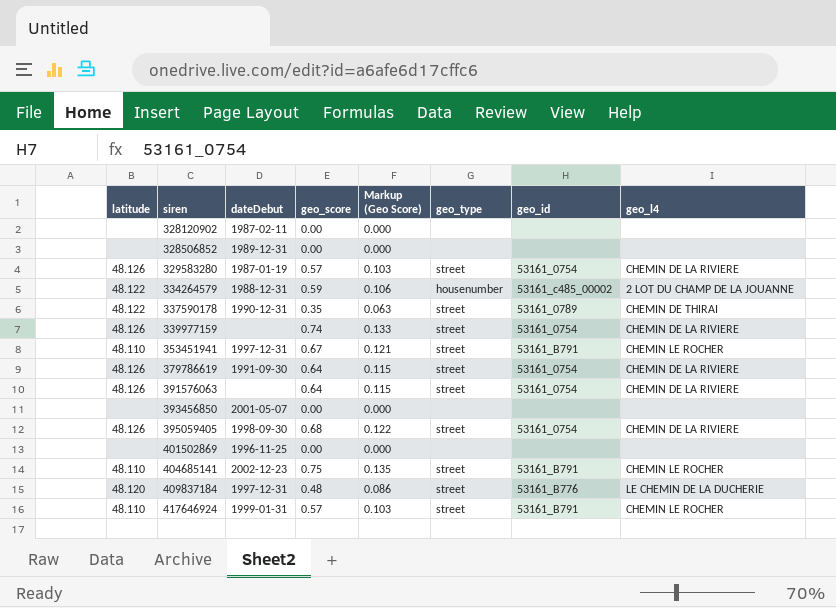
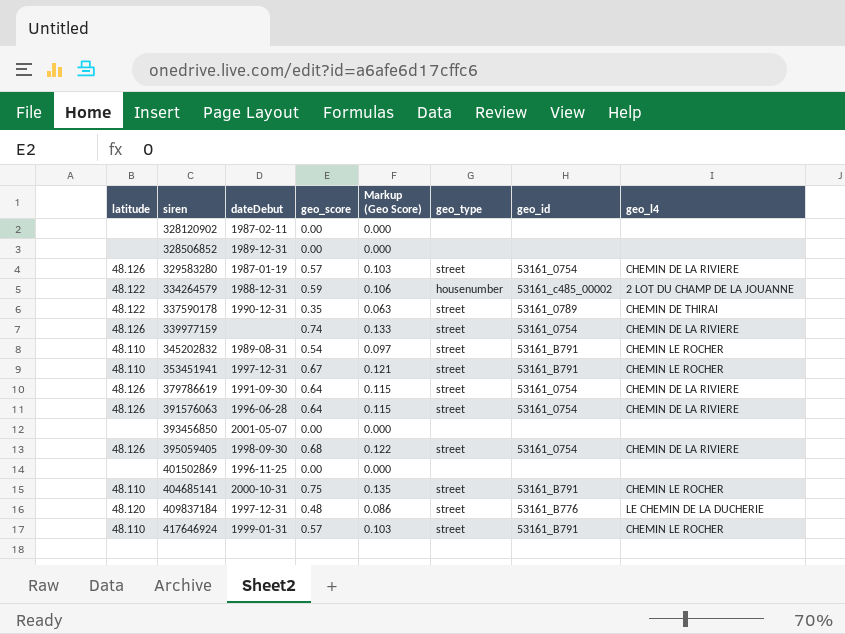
row 345202832: none -> 48.110 | 1989-08-31 | 0.54 | 0.097 | street | 53161_B791 | CHEMIN LE ROCHER
391576063 | dateDebut: none -> 1996-06-28
404685141 | dateDebut: 2002-12-23 -> 2000-10-31

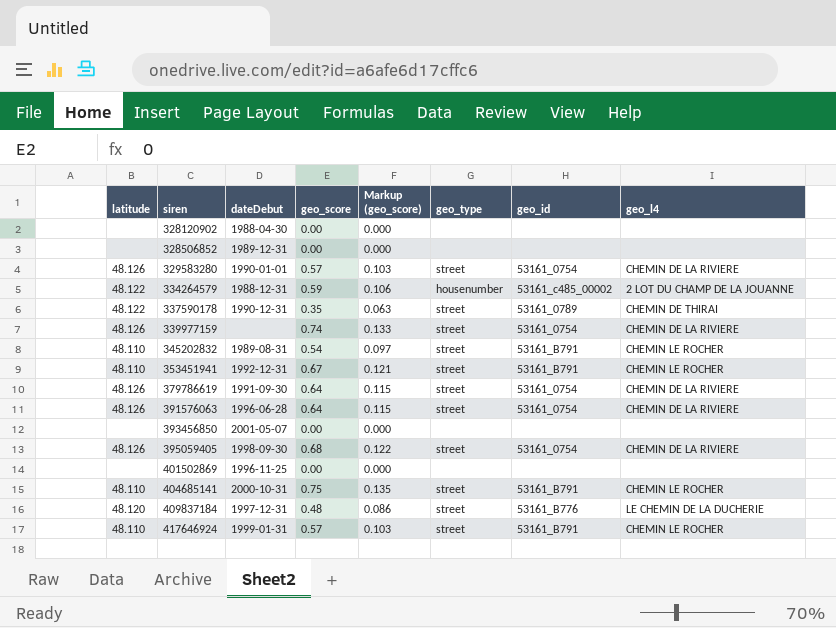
column name: Markup (Geo Score) -> Markup (geo_score)
328120902 | dateDebut: 1987-02-11 -> 1988-04-30
329583280 | dateDebut: 1987-01-19 -> 1990-01-01
353451941 | dateDebut: 1997-12-31 -> 1992-12-31

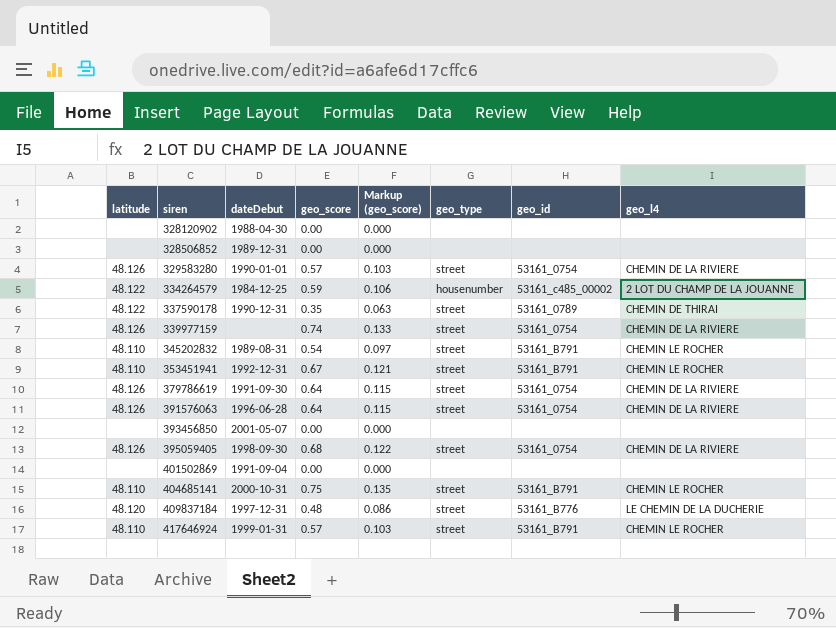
334264579 | dateDebut: 1988-12-31 -> 1984-12-25
401502869 | dateDebut: 1996-11-25 -> 1991-09-04

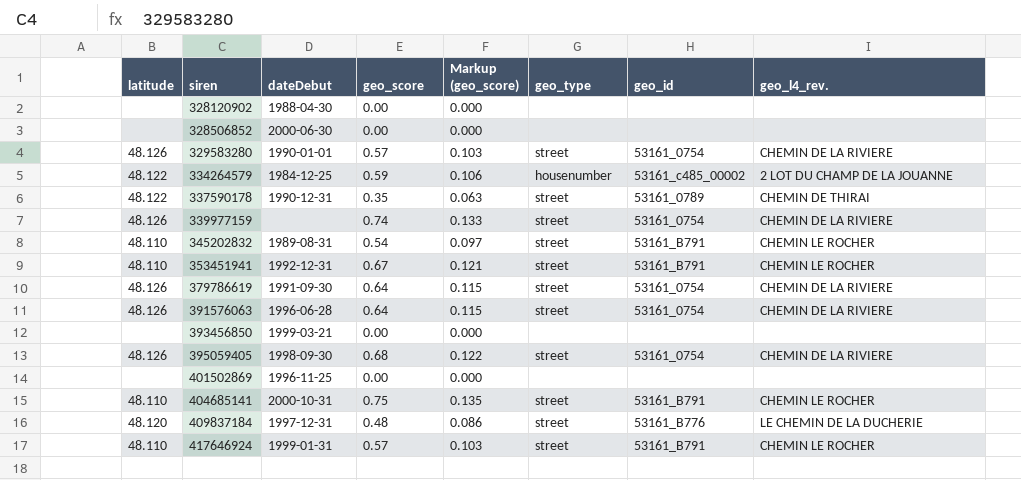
column name: geo_l4 -> geo_l4_rev.
328506852 | dateDebut: 1989-12-31 -> 2000-06-30
393456850 | dateDebut: 2001-05-07 -> 1999-03-21
401502869 | dateDebut: 1991-09-04 -> 1996-11-25

